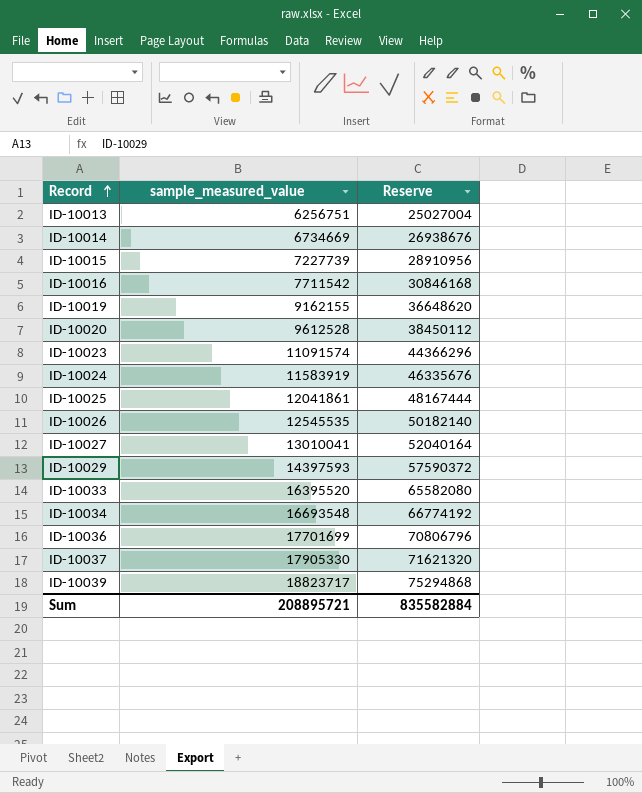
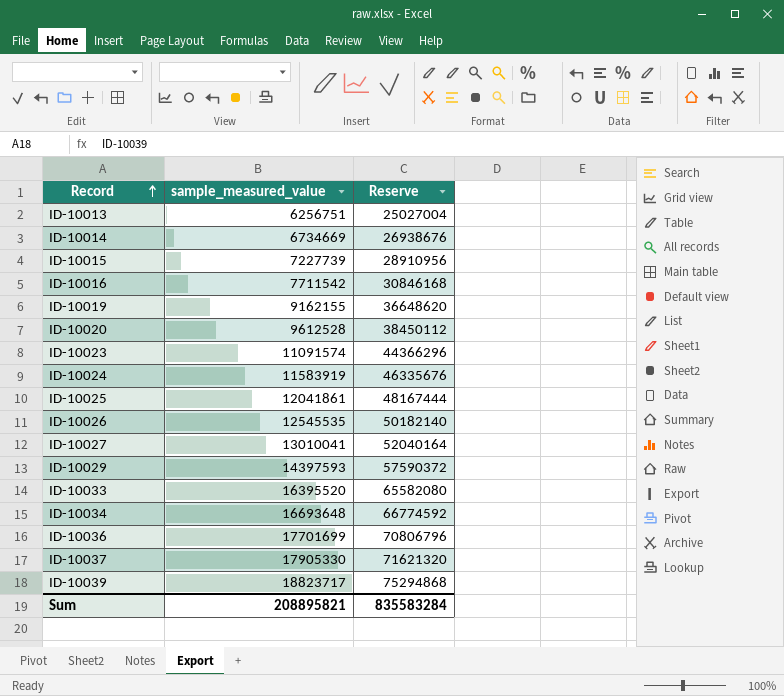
ID-10034 | sample_measured_value: 16693548 -> 16693648
ID-10034 | Reserve: 66774192 -> 66774592
Sum | sample_measured_value: 208895721 -> 208895821
Sum | Reserve: 835582884 -> 835583284

